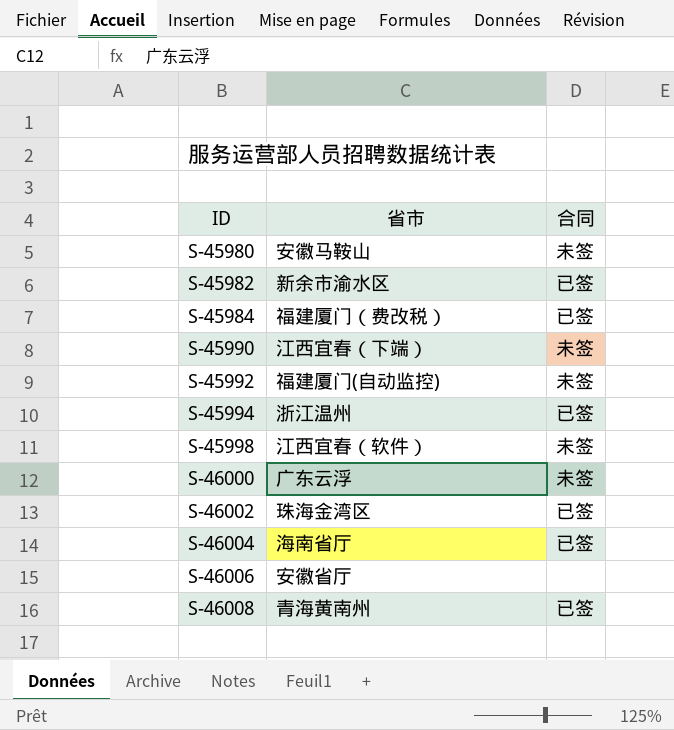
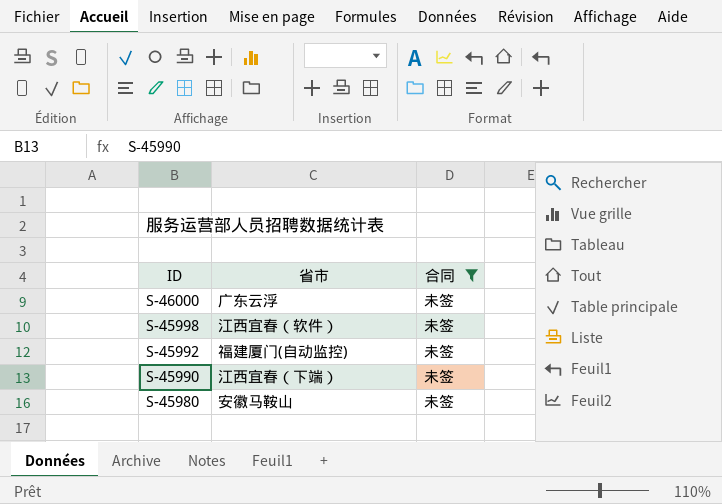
filter: none -> 合同 = 未签
row order: ID ascending -> ID descending

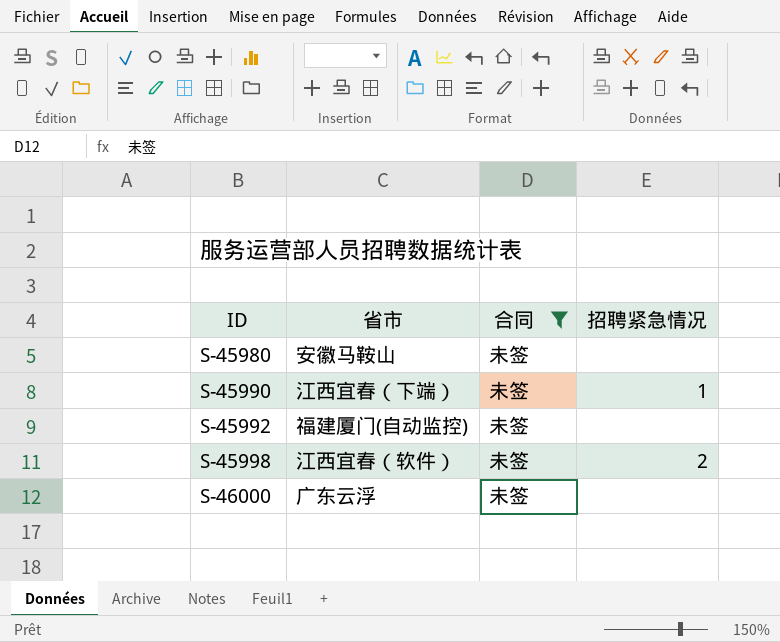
row order: ID descending -> ID ascending
column 招聘紧急情况 | position: none -> 4

